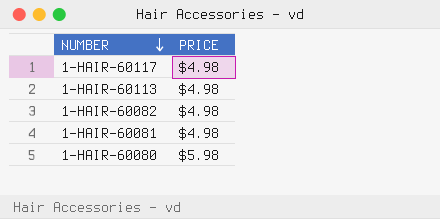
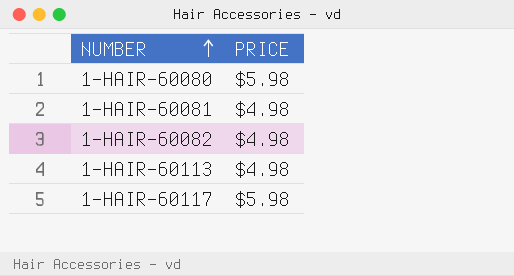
row order: NUMBER descending -> NUMBER ascending
1-HAIR-60117 | PRICE: $4.98 -> $5.98

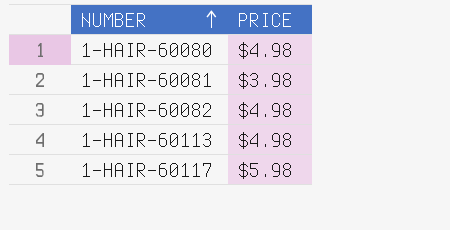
1-HAIR-60080 | PRICE: $5.98 -> $4.98
1-HAIR-60081 | PRICE: $4.98 -> $3.98

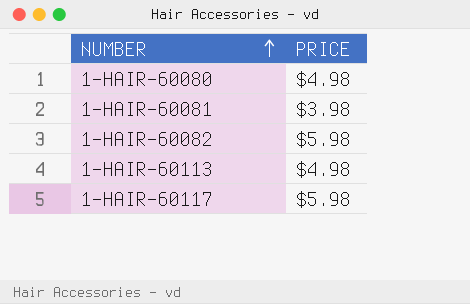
1-HAIR-60082 | PRICE: $4.98 -> $5.98

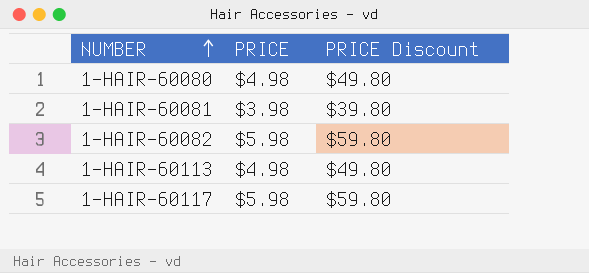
column PRICE Discount | formula: none -> [PRICE] * 10

